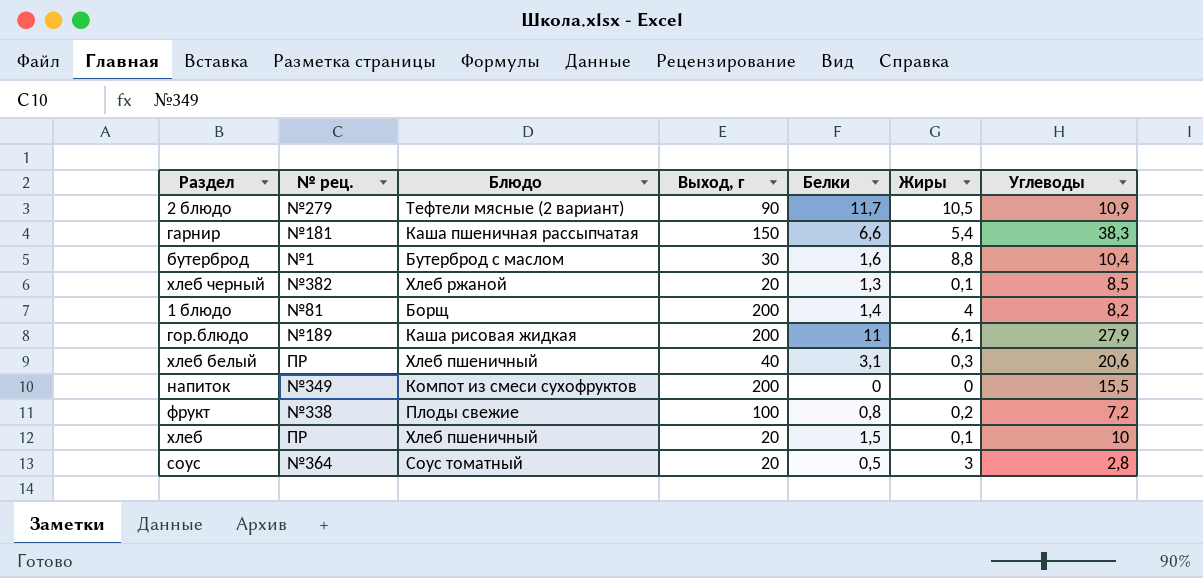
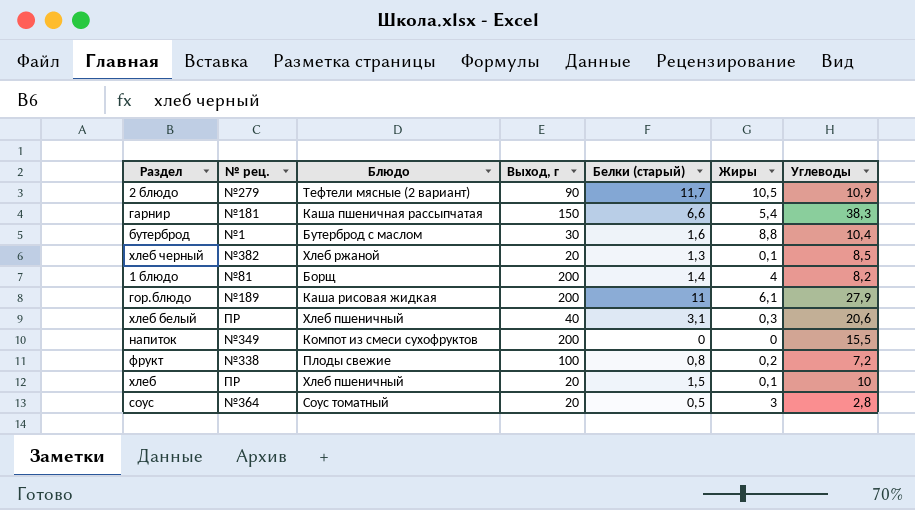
column name: Белки -> Белки (старый)

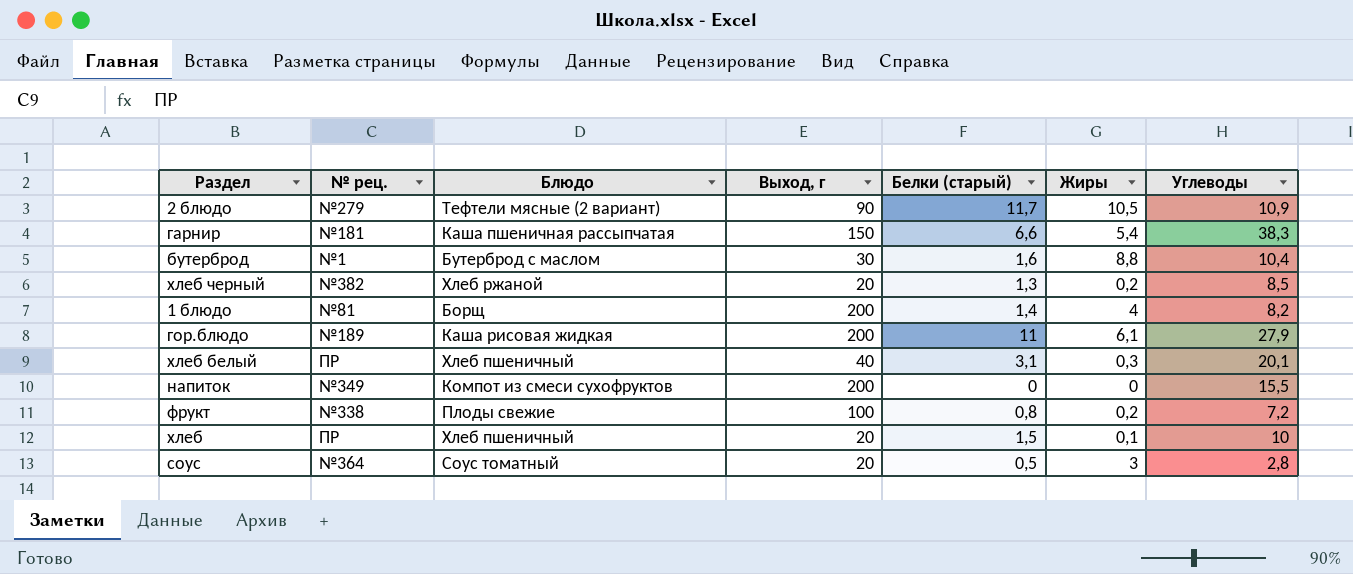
хлеб черный | Жиры: 0,1 -> 0,2
хлеб белый | Углеводы: 20,6 -> 20,1

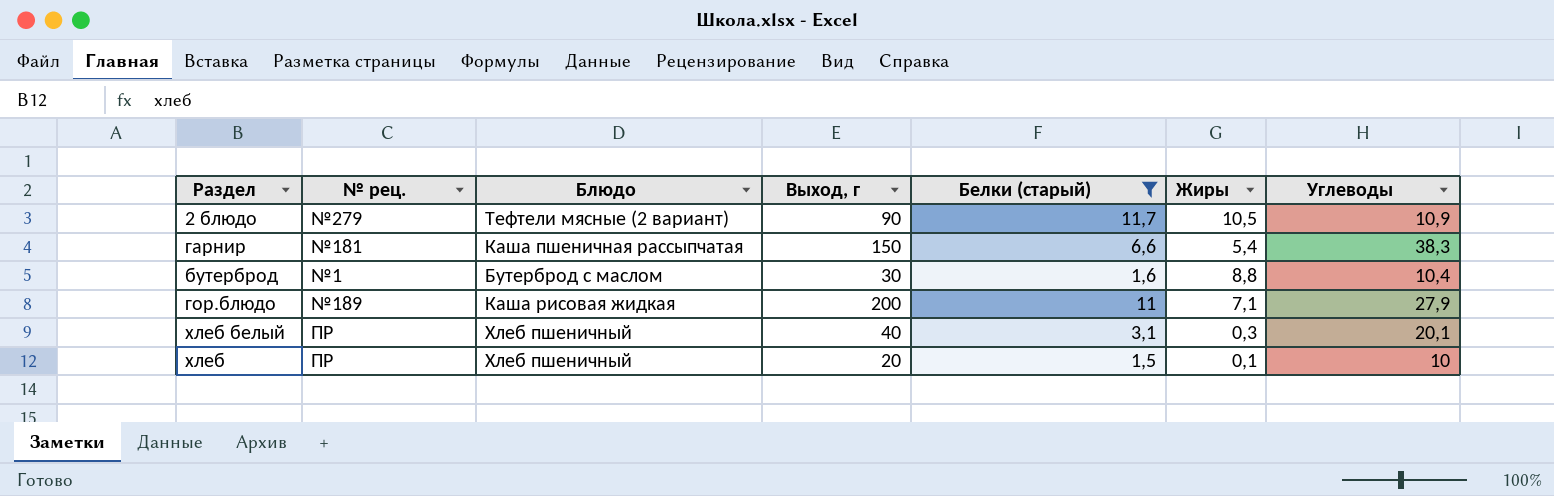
filter: none -> Белки (старый) >= 1,5
гор.блюдо | Жиры: 6,1 -> 7,1

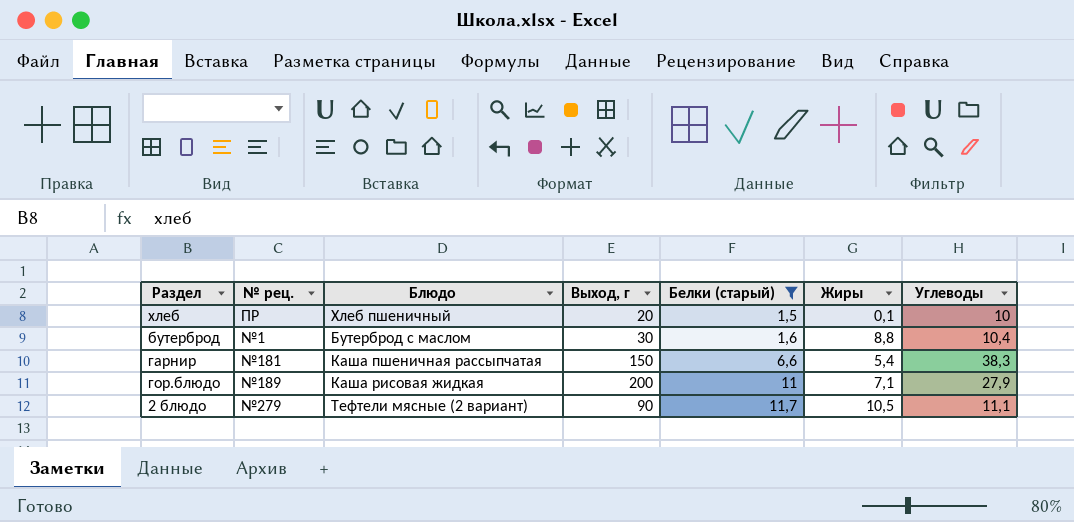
row order: none -> Белки (старый) ascending
row хлеб белый: ПР | Хлеб пшеничный | 40 | 3,1 | 0,3 | 20,1 -> none
2 блюдо | Углеводы: 10,9 -> 11,1

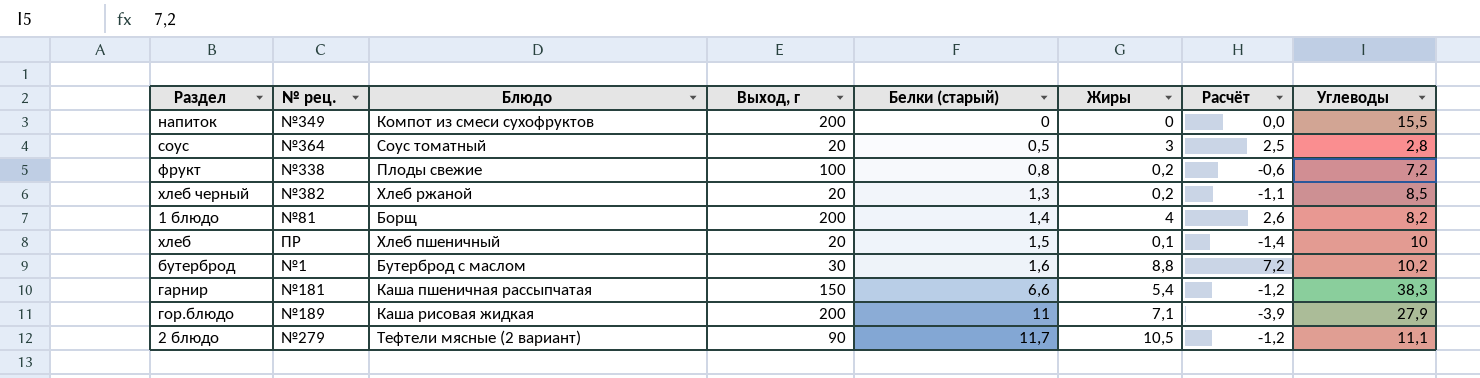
filter: Белки (старый) >= 1,5 -> none
column Расчёт | formula: none -> [Жиры] - [Белки (старый)]
бутерброд | Углеводы: 10,4 -> 10,2

